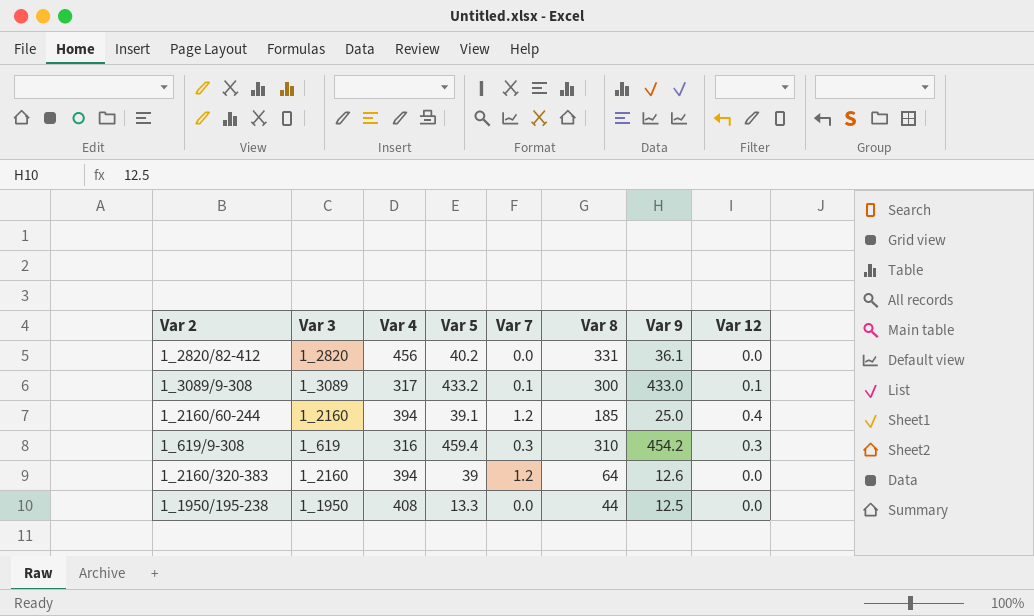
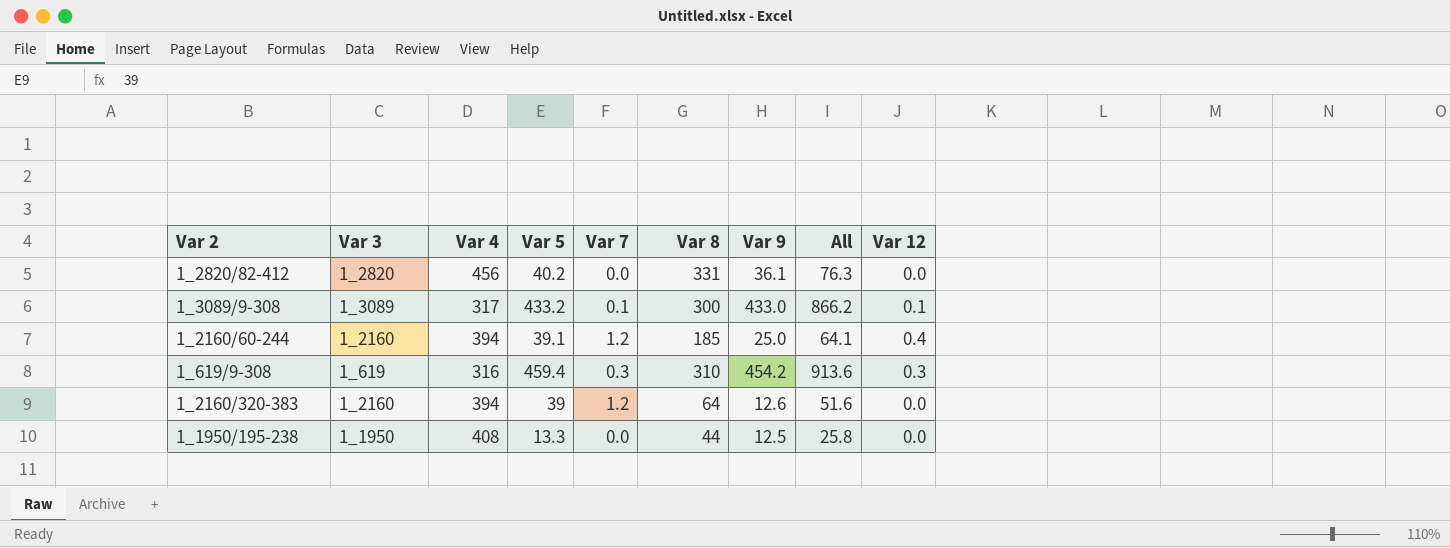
column All | formula: none -> [Var 5] + [Var 9]

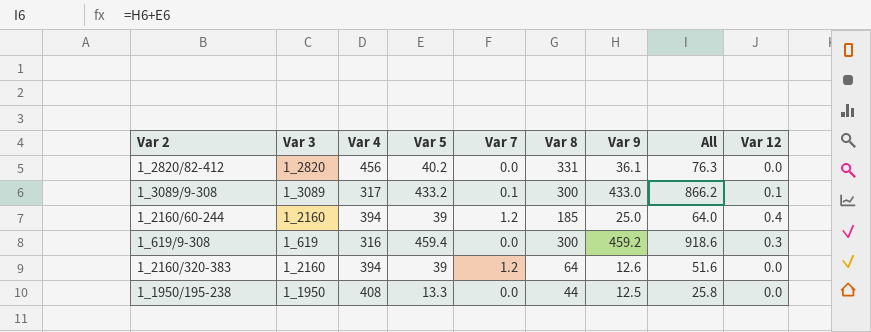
1_2160/60-244 | Var 5: 39.1 -> 39
1_2160/60-244 | All: 64.1 -> 64.0
1_619/9-308 | Var 7: 0.3 -> 0.0
1_619/9-308 | Var 8: 310 -> 300
1_619/9-308 | Var 9: 454.2 -> 459.2
1_619/9-308 | All: 913.6 -> 918.6

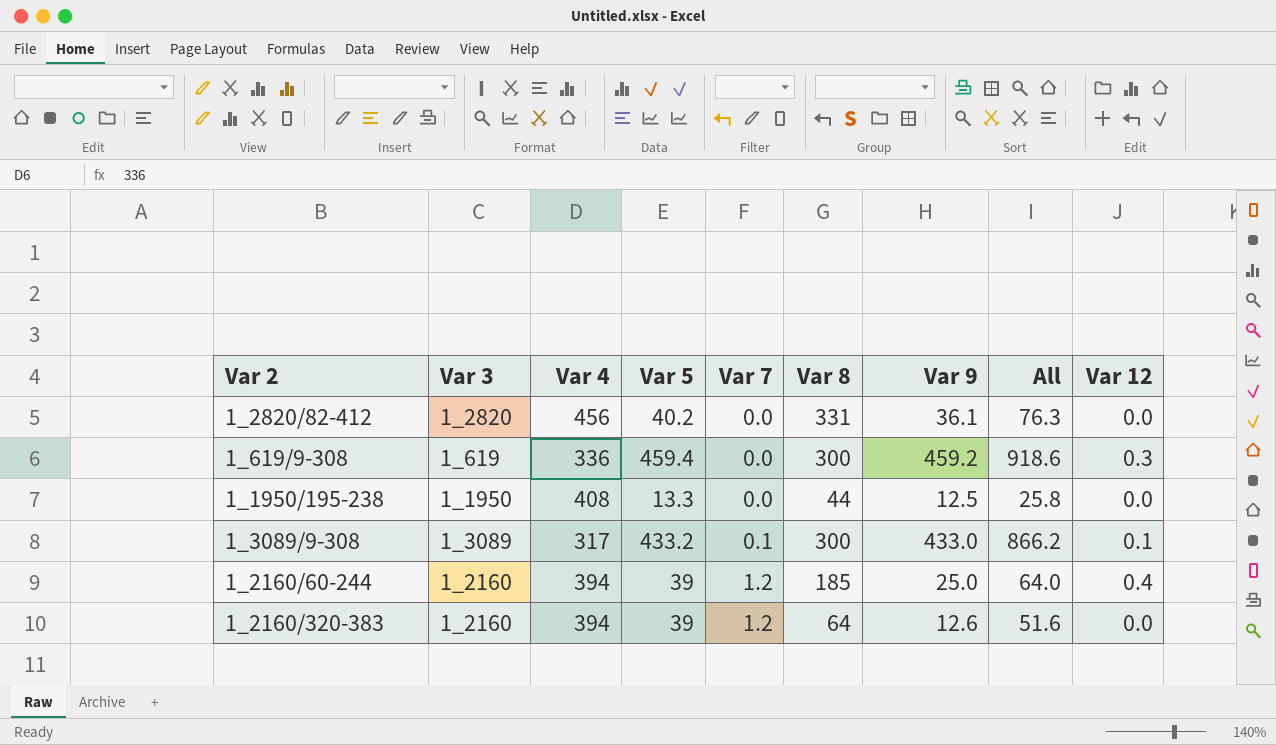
row order: none -> Var 7 ascending
1_619/9-308 | Var 4: 316 -> 336

